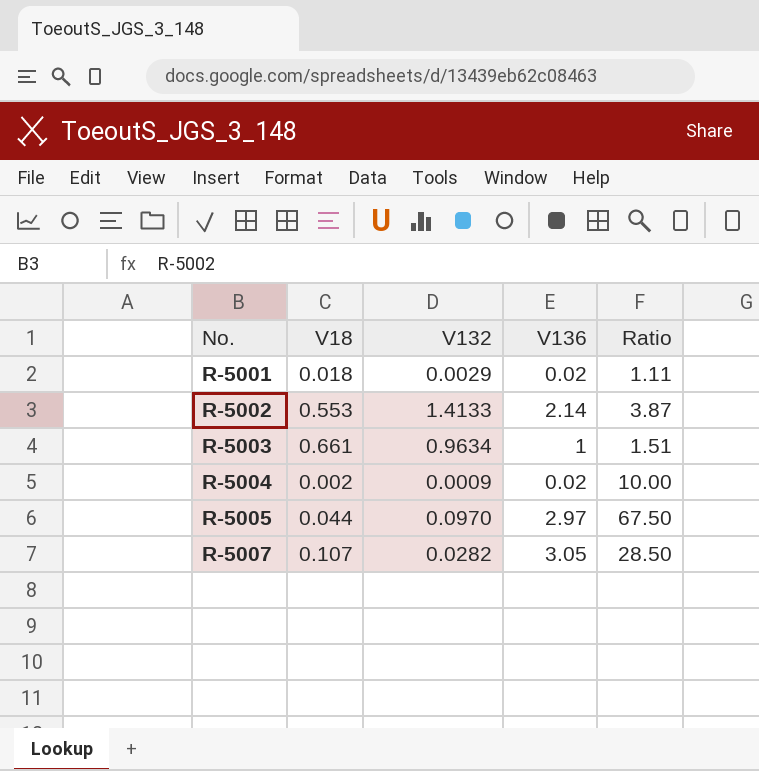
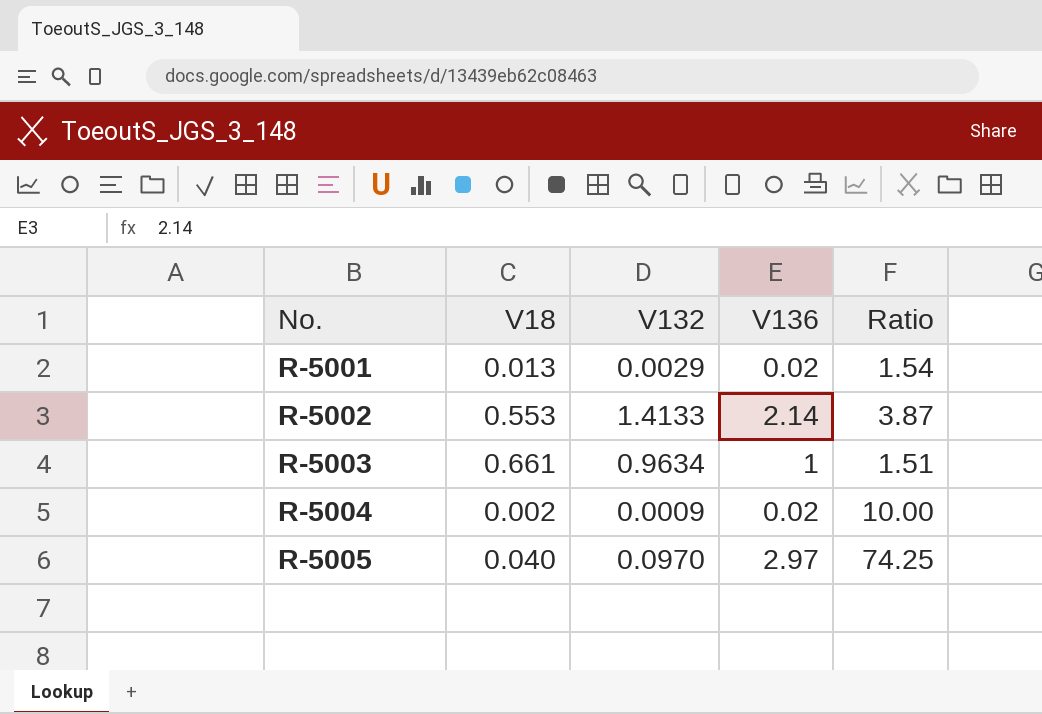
row R-5007: 0.107 | 0.0282 | 3.05 | 28.50 -> none
R-5001 | V18: 0.018 -> 0.013
R-5001 | Ratio: 1.11 -> 1.54
R-5005 | V18: 0.044 -> 0.040
R-5005 | Ratio: 67.50 -> 74.25

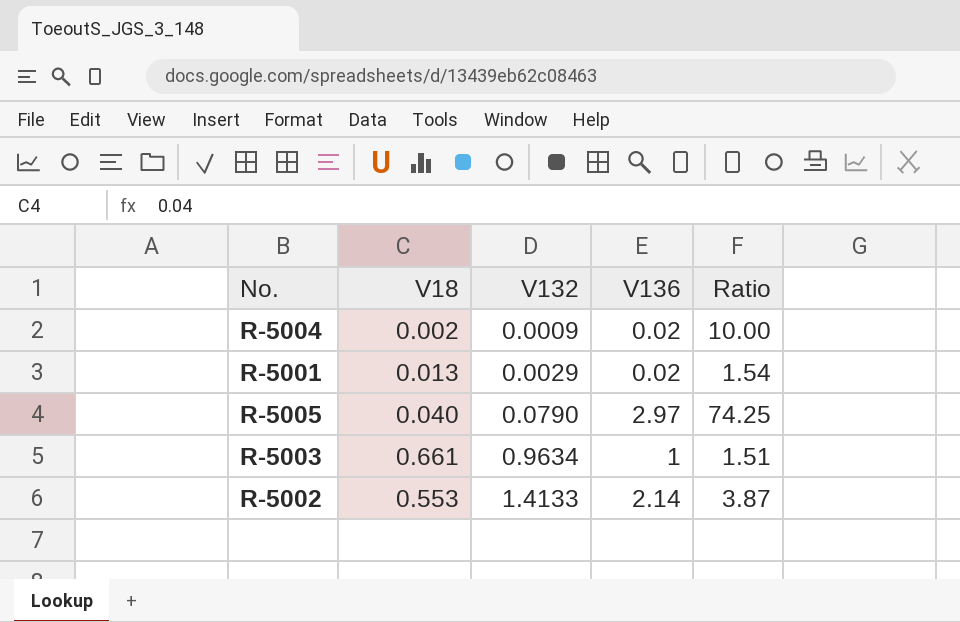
row order: No. ascending -> V132 ascending
R-5005 | V132: 0.0970 -> 0.0790

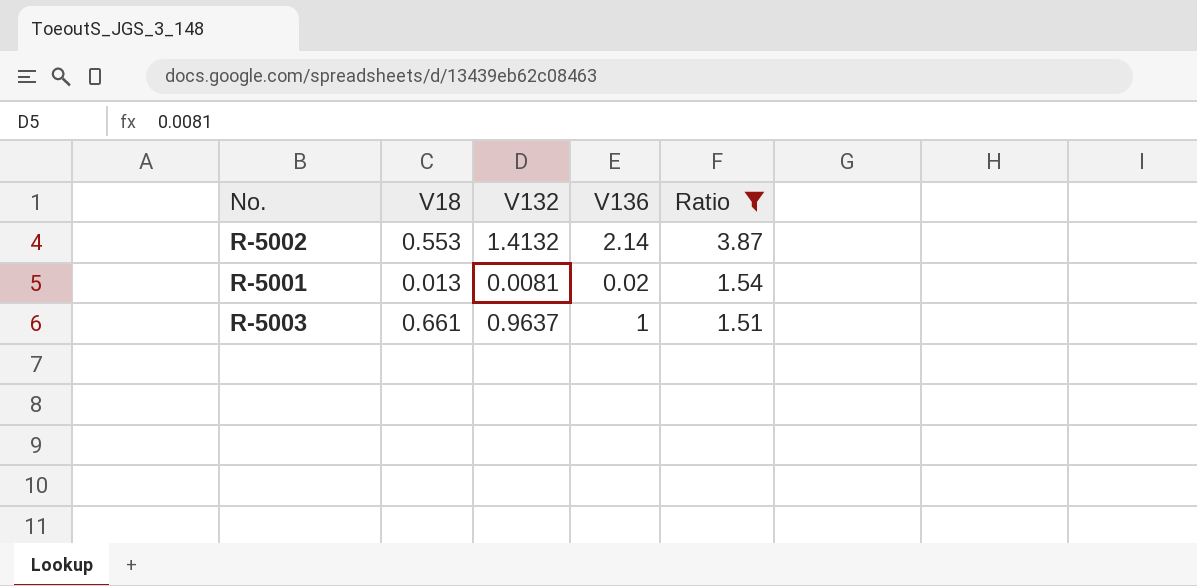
filter: none -> Ratio <= 3.87
row order: V132 ascending -> Ratio descending
R-5002 | V132: 1.4133 -> 1.4132
R-5001 | V132: 0.0029 -> 0.0081
R-5003 | V132: 0.9634 -> 0.9637

